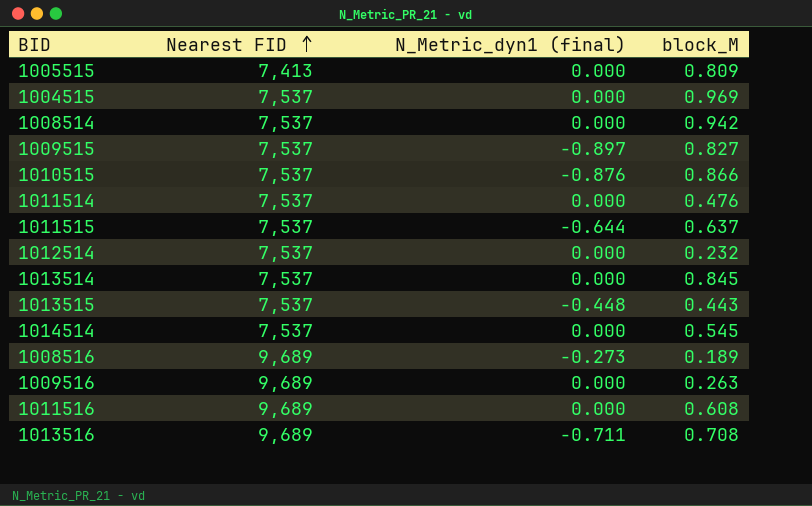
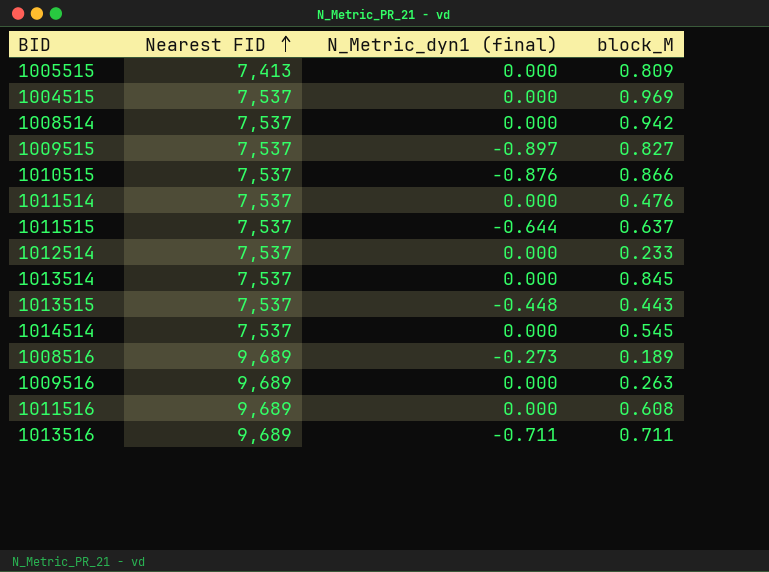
1012514 | block_M: 0.232 -> 0.233
1013516 | block_M: 0.708 -> 0.711

